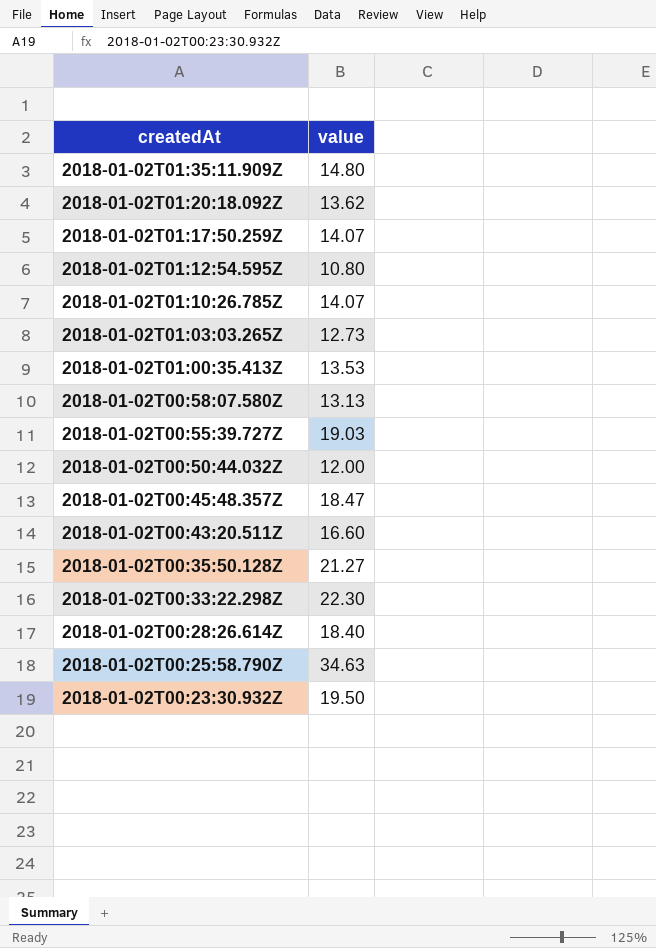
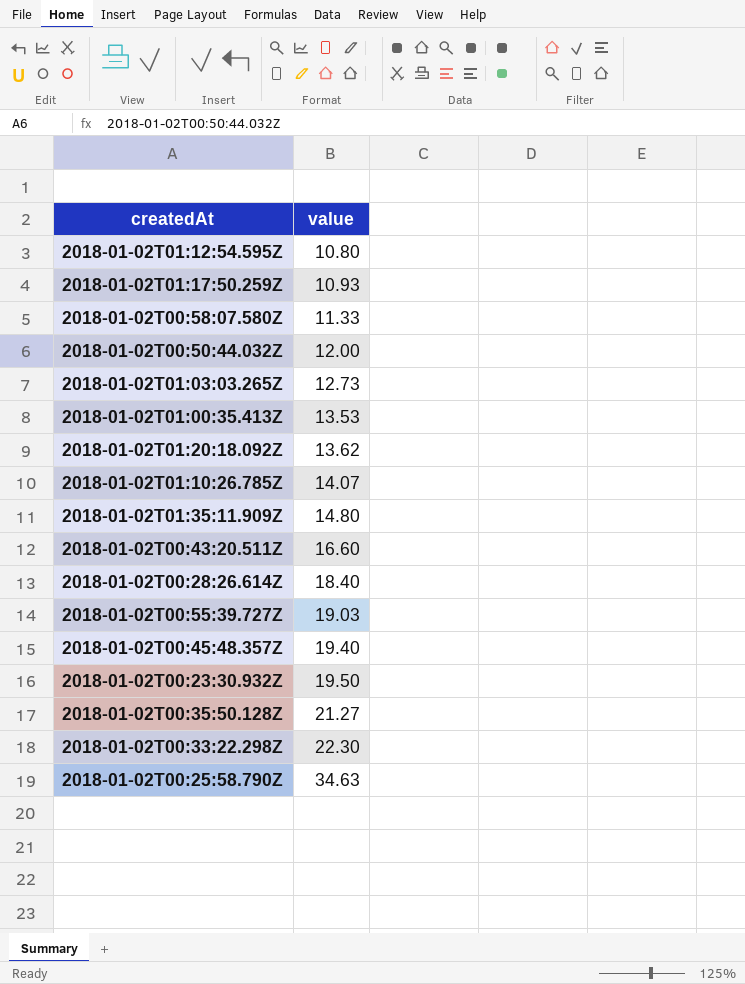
row order: createdAt descending -> value ascending
2018-01-02T01:17:50.259Z | value: 14.07 -> 10.93
2018-01-02T00:58:07.580Z | value: 13.13 -> 11.33
2018-01-02T00:45:48.357Z | value: 18.47 -> 19.40

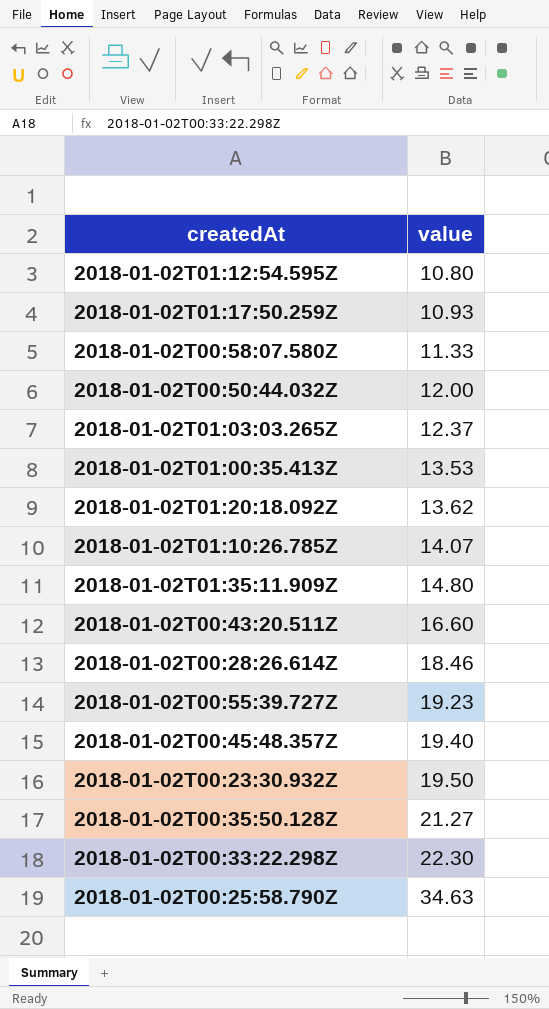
2018-01-02T01:03:03.265Z | value: 12.73 -> 12.37
2018-01-02T00:28:26.614Z | value: 18.40 -> 18.46
2018-01-02T00:55:39.727Z | value: 19.03 -> 19.23

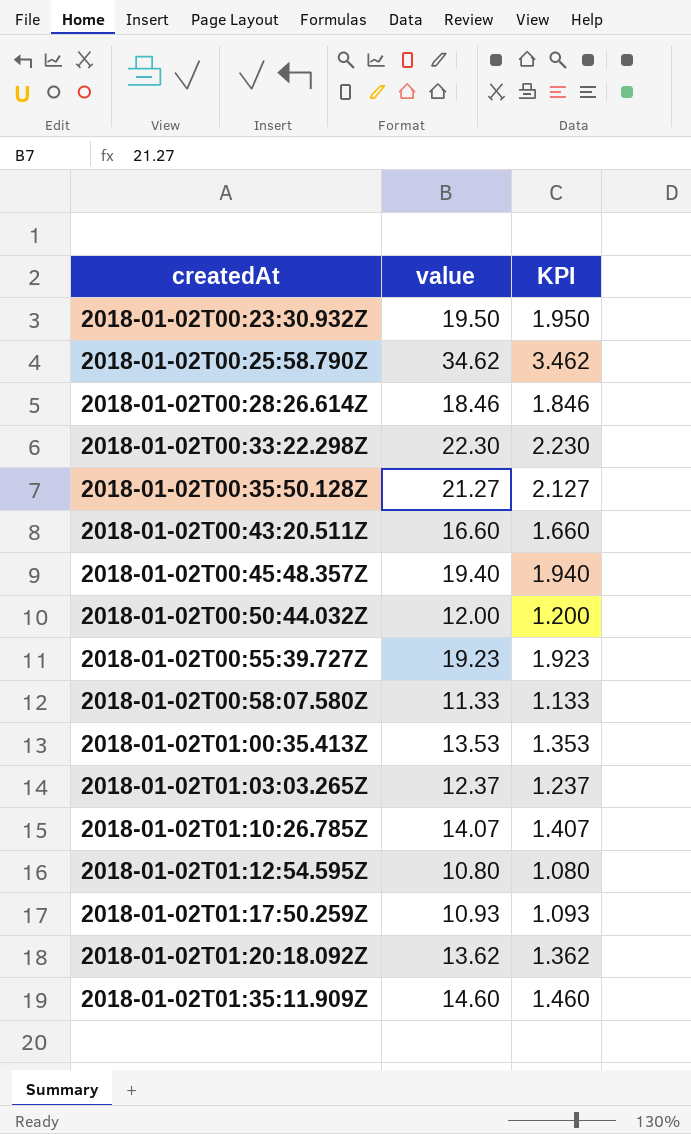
row order: value ascending -> createdAt ascending
column KPI | formula: none -> [value] * 0.1
2018-01-02T00:25:58.790Z | value: 34.63 -> 34.62
2018-01-02T01:35:11.909Z | value: 14.80 -> 14.60

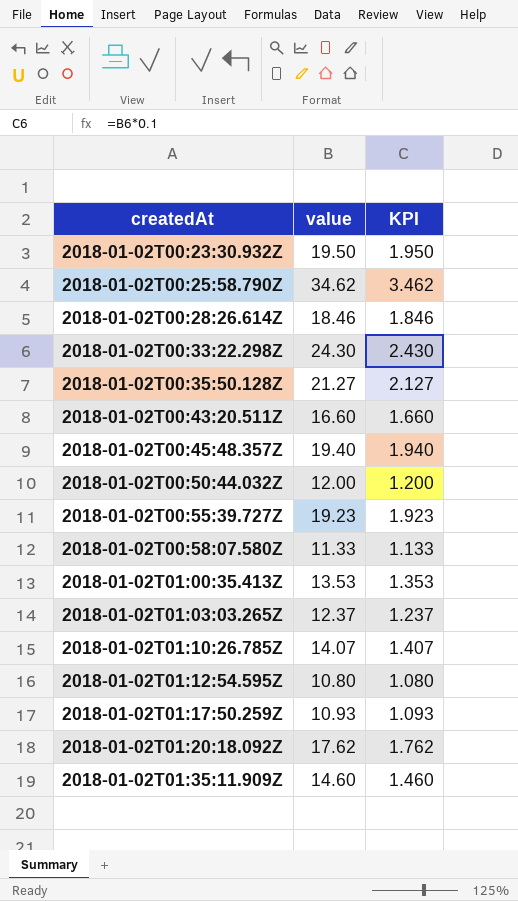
2018-01-02T00:33:22.298Z | value: 22.30 -> 24.30
2018-01-02T00:33:22.298Z | KPI: 2.230 -> 2.430
2018-01-02T01:20:18.092Z | value: 13.62 -> 17.62
2018-01-02T01:20:18.092Z | KPI: 1.362 -> 1.762

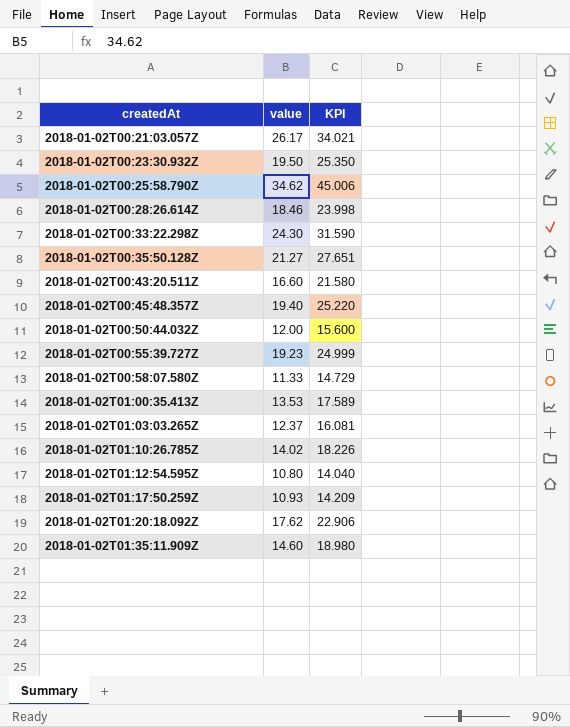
column KPI | formula: [value] * 0.1 -> [value] * 1.3
row 2018-01-02T00:21:03.057Z: none -> 26.17 | 34.021
2018-01-02T01:10:26.785Z | value: 14.07 -> 14.02

